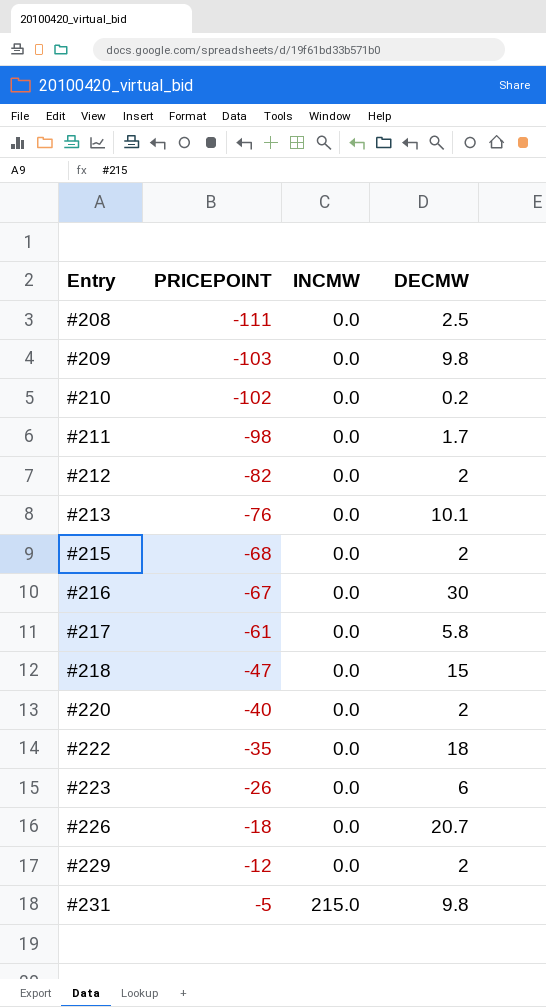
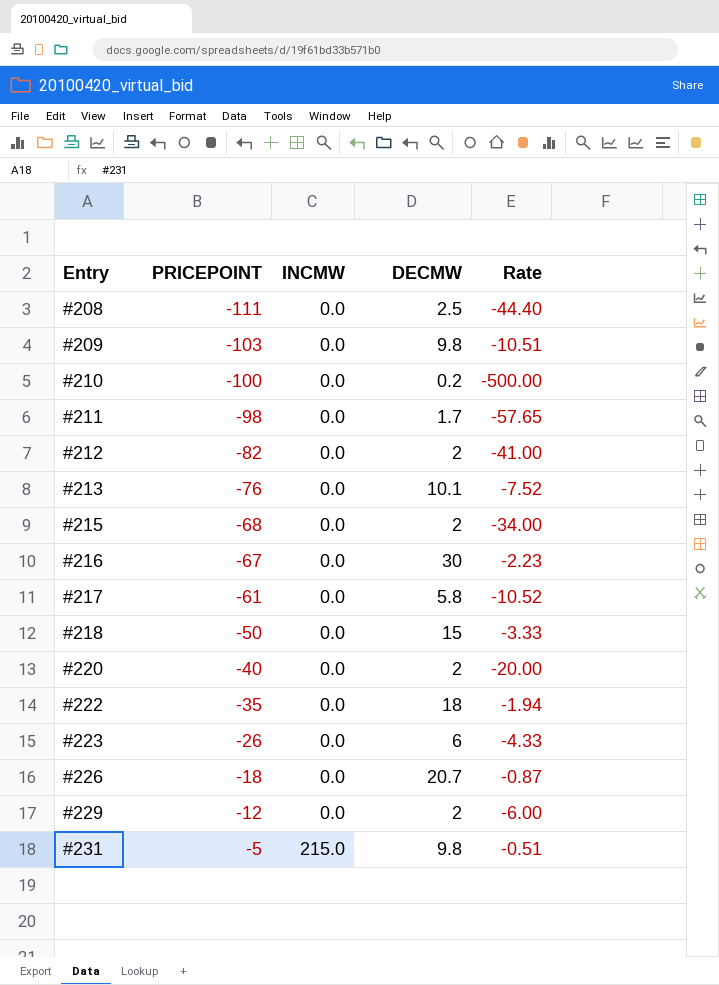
column Rate | formula: none -> [PRICEPOINT] / [DECMW]
#210 | PRICEPOINT: -102 -> -100
#218 | PRICEPOINT: -47 -> -50

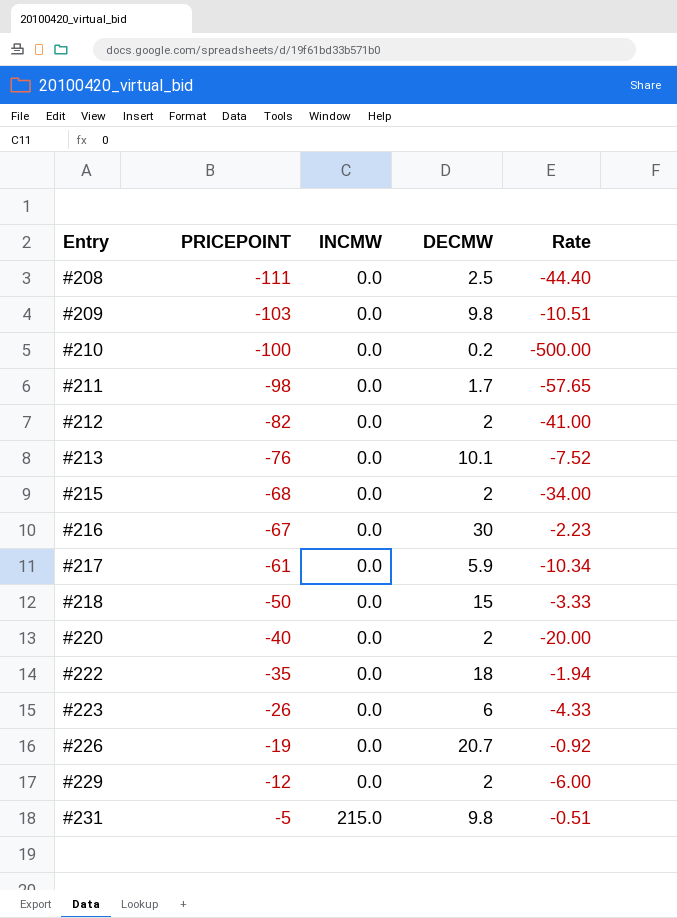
#217 | DECMW: 5.8 -> 5.9
#217 | Rate: -10.52 -> -10.34
#226 | PRICEPOINT: -18 -> -19
#226 | Rate: -0.87 -> -0.92

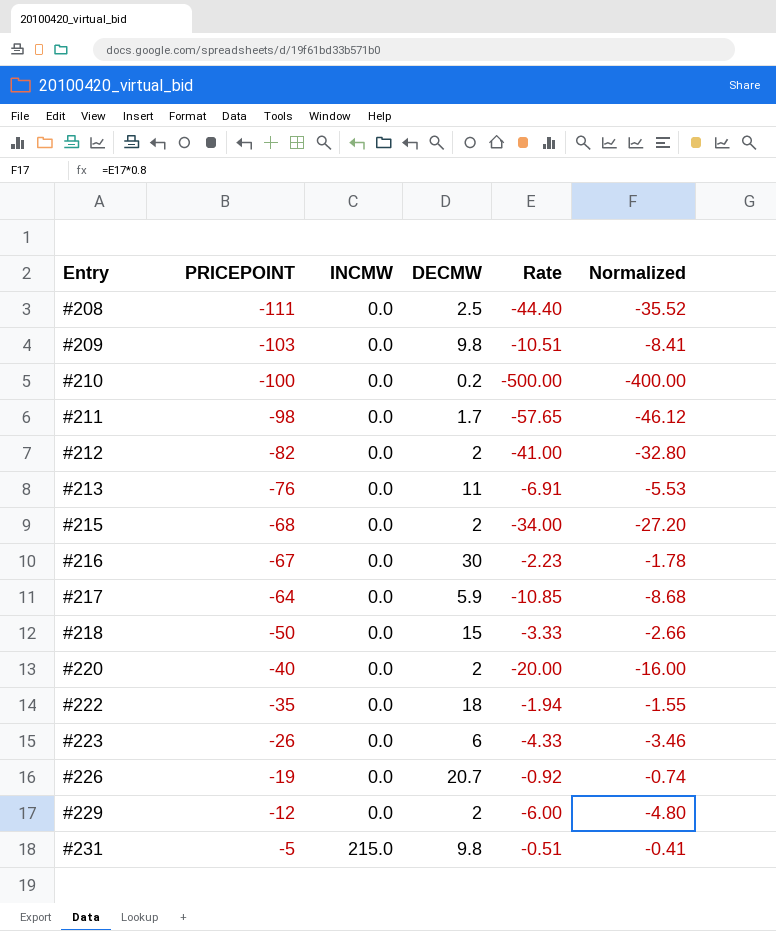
column Normalized | formula: none -> [Rate] * 0.8
#213 | DECMW: 10.1 -> 11
#213 | Rate: -7.52 -> -6.91
#217 | PRICEPOINT: -61 -> -64
#217 | Rate: -10.34 -> -10.85

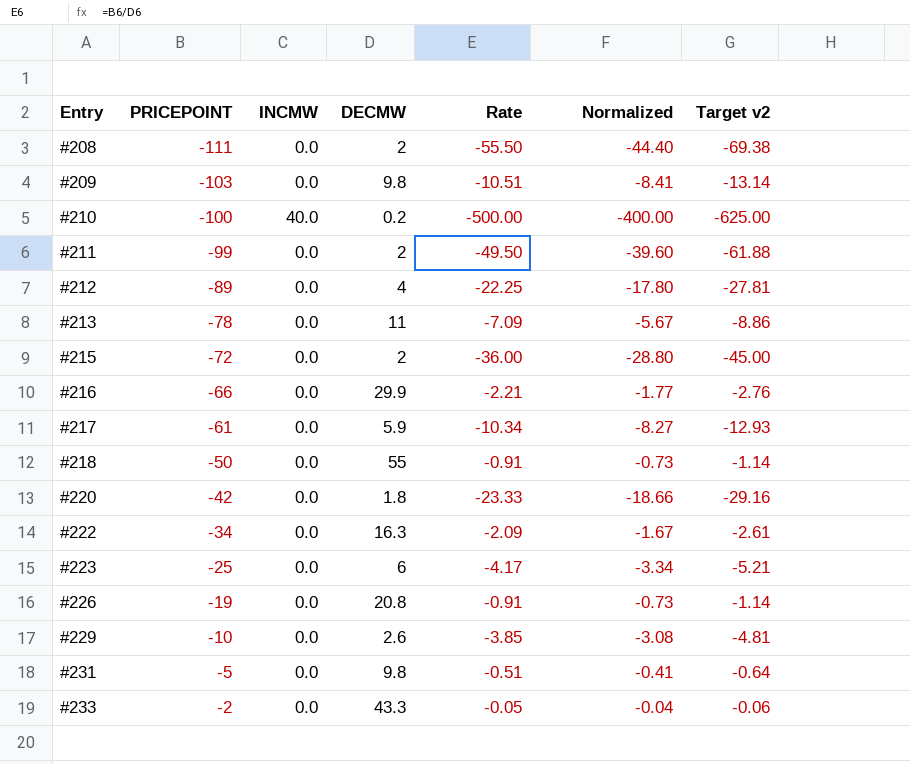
column Target v2 | formula: none -> [Rate] * 1.25
#208 | DECMW: 2.5 -> 2
#208 | Rate: -44.40 -> -55.50
#208 | Normalized: -35.52 -> -44.40
#210 | INCMW: 0.0 -> 40.0
#211 | PRICEPOINT: -98 -> -99
#211 | DECMW: 1.7 -> 2
#211 | Rate: -57.65 -> -49.50
#211 | Normalized: -46.12 -> -39.60
#212 | PRICEPOINT: -82 -> -89
#212 | DECMW: 2 -> 4
#212 | Rate: -41.00 -> -22.25
#212 | Normalized: -32.80 -> -17.80
#213 | PRICEPOINT: -76 -> -78
#213 | Rate: -6.91 -> -7.09
#213 | Normalized: -5.53 -> -5.67
#215 | PRICEPOINT: -68 -> -72
#215 | Rate: -34.00 -> -36.00
#215 | Normalized: -27.20 -> -28.80
#216 | PRICEPOINT: -67 -> -66
#216 | DECMW: 30 -> 29.9
#216 | Rate: -2.23 -> -2.21
#216 | Normalized: -1.78 -> -1.77
#217 | PRICEPOINT: -64 -> -61
#217 | Rate: -10.85 -> -10.34
#217 | Normalized: -8.68 -> -8.27
#218 | DECMW: 15 -> 55
#218 | Rate: -3.33 -> -0.91
#218 | Normalized: -2.66 -> -0.73
#220 | PRICEPOINT: -40 -> -42
#220 | DECMW: 2 -> 1.8
#220 | Rate: -20.00 -> -23.33
#220 | Normalized: -16.00 -> -18.66
#222 | PRICEPOINT: -35 -> -34
#222 | DECMW: 18 -> 16.3
#222 | Rate: -1.94 -> -2.09
#222 | Normalized: -1.55 -> -1.67
#223 | PRICEPOINT: -26 -> -25
#223 | Rate: -4.33 -> -4.17
#223 | Normalized: -3.46 -> -3.34
#226 | DECMW: 20.7 -> 20.8
#226 | Rate: -0.92 -> -0.91
#226 | Normalized: -0.74 -> -0.73
#229 | PRICEPOINT: -12 -> -10
#229 | DECMW: 2 -> 2.6
#229 | Rate: -6.00 -> -3.85
#229 | Normalized: -4.80 -> -3.08
#231 | INCMW: 215.0 -> 0.0
row #233: none -> -2 | 0.0 | 43.3 | -0.05 | -0.04 | -0.06

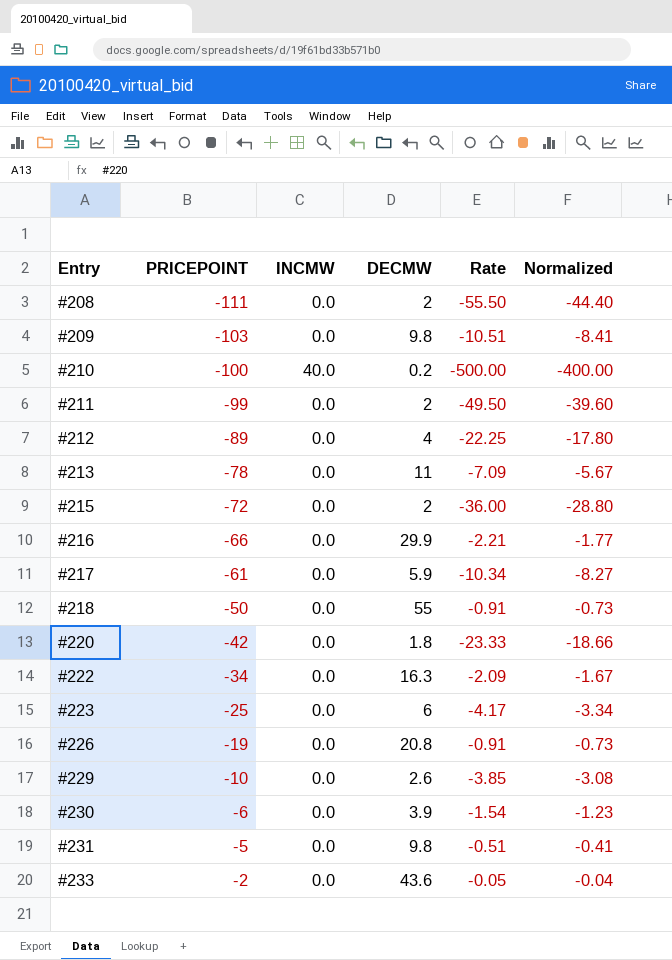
column Target v2 | formula: [Rate] * 1.25 -> none
row #230: none -> -6 | 0.0 | 3.9 | -1.54 | -1.23
#233 | DECMW: 43.3 -> 43.6

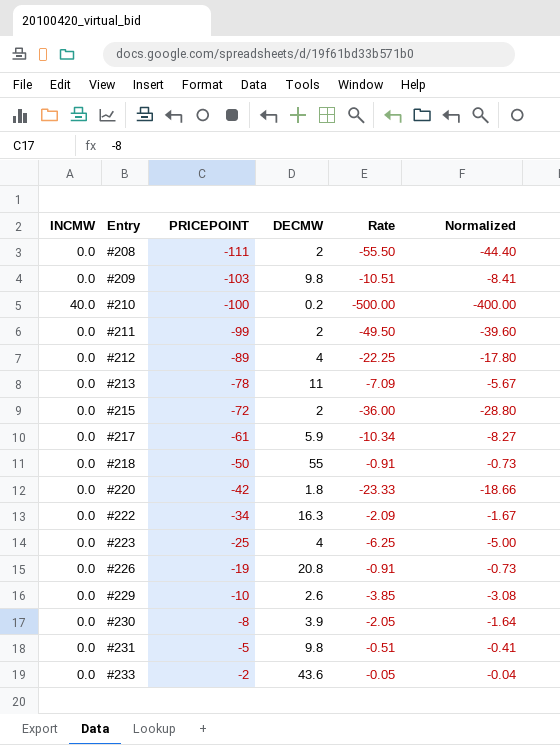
column INCMW | position: 3 -> 1
row #216: -66 | 0.0 | 29.9 | -2.21 | -1.77 -> none
#223 | DECMW: 6 -> 4
#223 | Rate: -4.17 -> -6.25
#223 | Normalized: -3.34 -> -5.00
#230 | PRICEPOINT: -6 -> -8
#230 | Rate: -1.54 -> -2.05
#230 | Normalized: -1.23 -> -1.64

